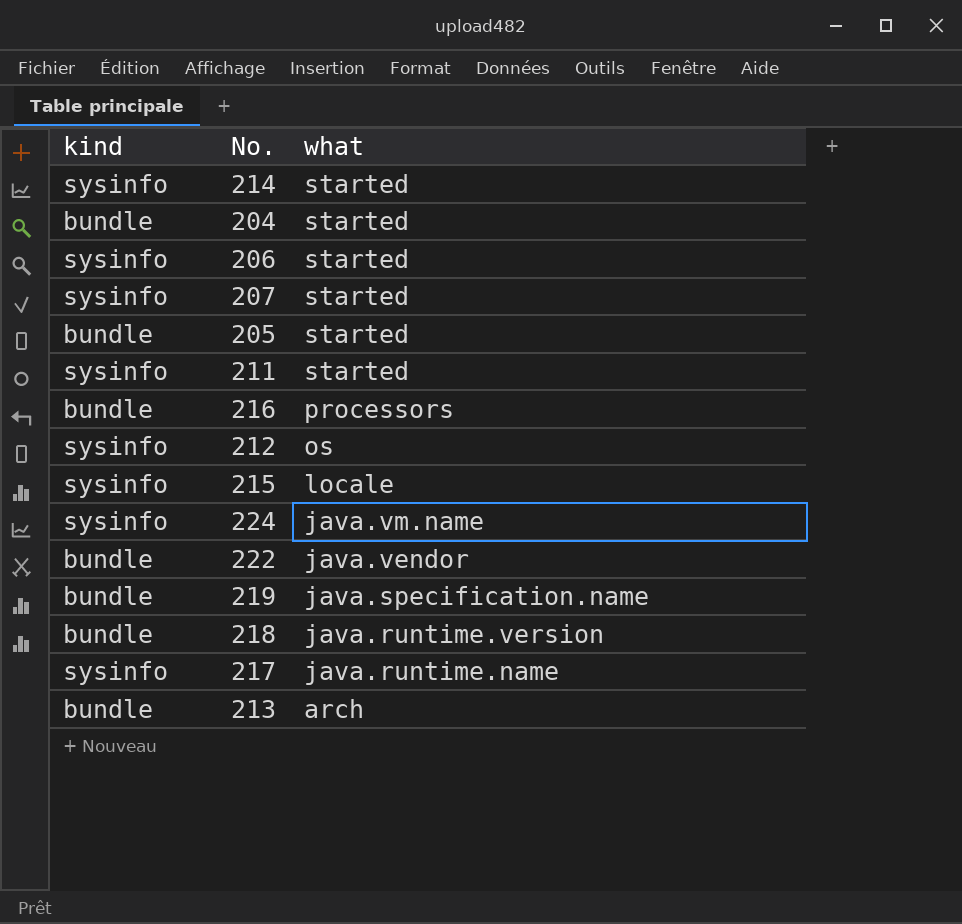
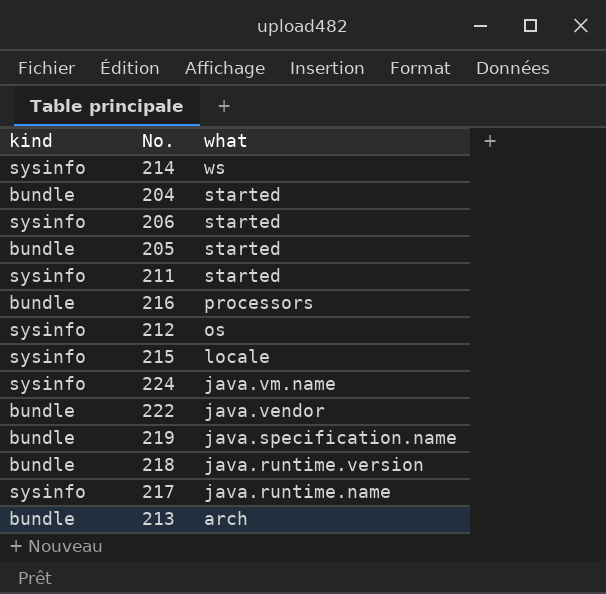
row 207: sysinfo | started -> none
214 | what: started -> ws

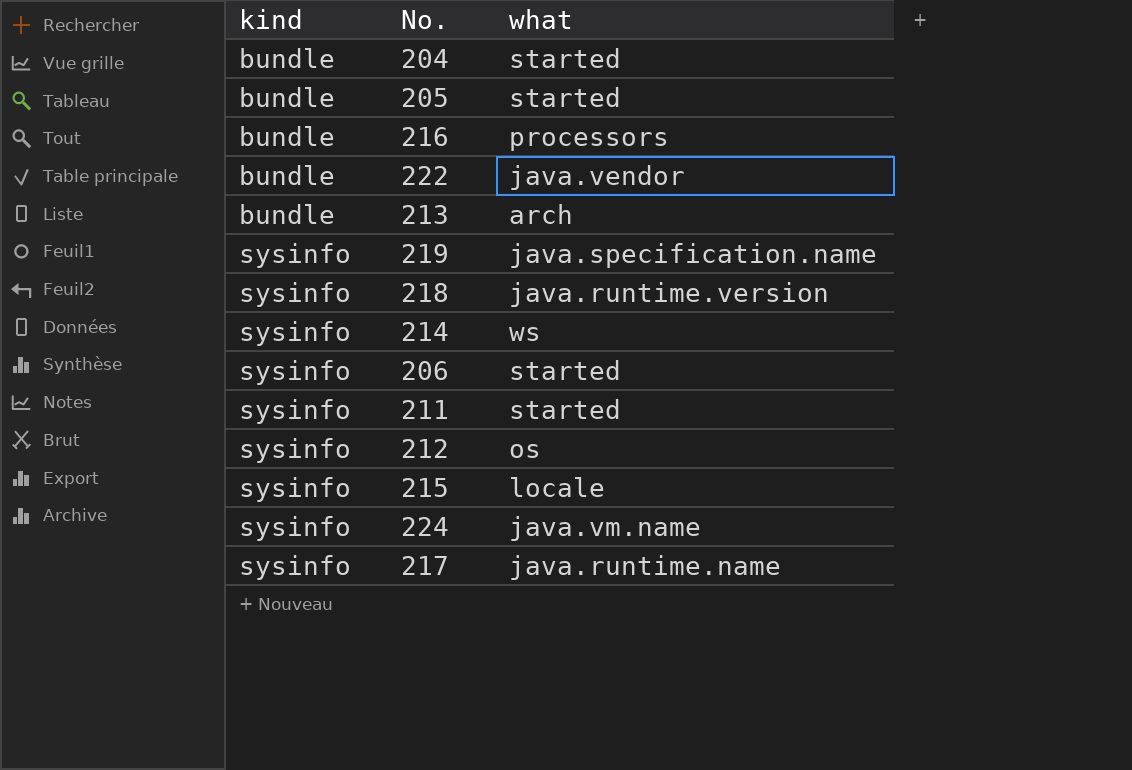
row order: what descending -> kind ascending
219 | kind: bundle -> sysinfo
218 | kind: bundle -> sysinfo

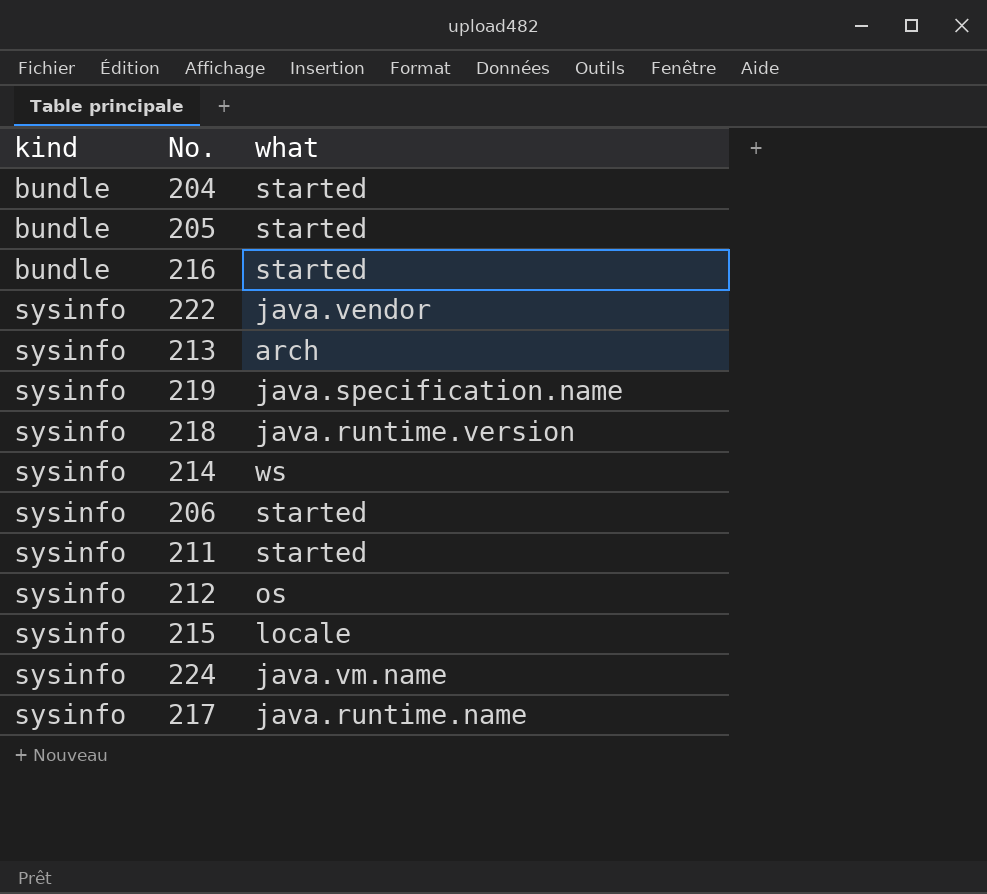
216 | what: processors -> started
222 | kind: bundle -> sysinfo
213 | kind: bundle -> sysinfo

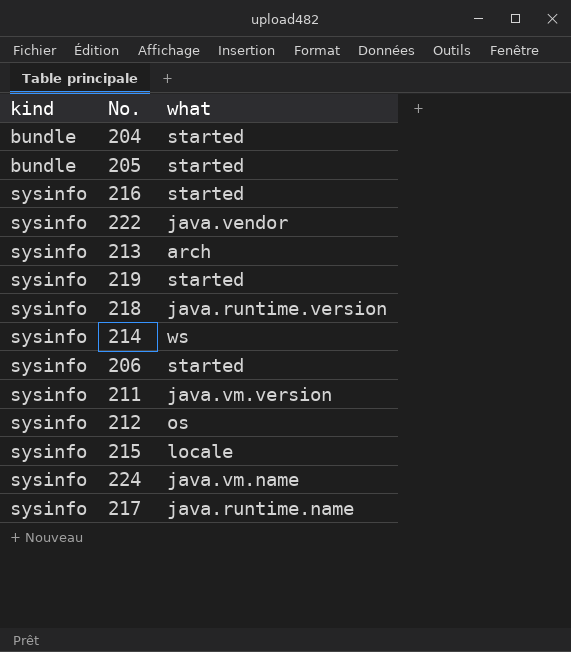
216 | kind: bundle -> sysinfo
219 | what: java.specification.name -> started
211 | what: started -> java.vm.version

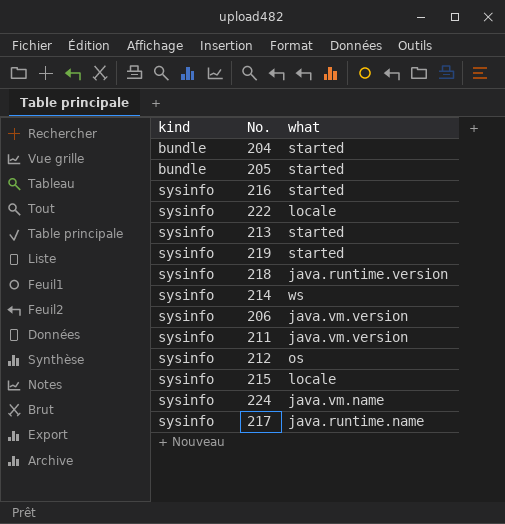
222 | what: java.vendor -> locale
213 | what: arch -> started
206 | what: started -> java.vm.version

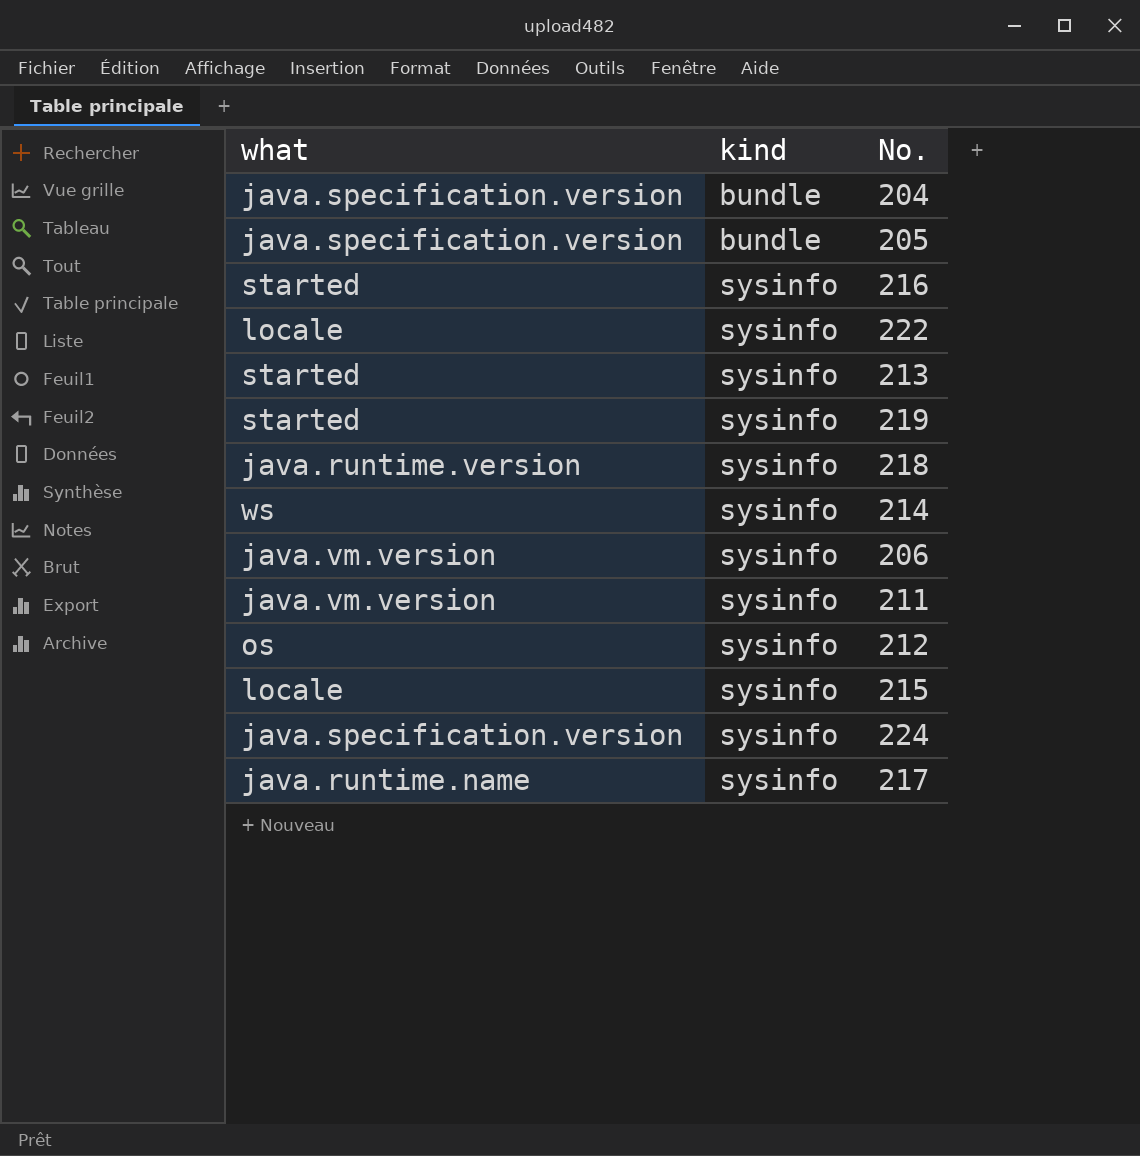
column what | position: 3 -> 1
204 | what: started -> java.specification.version
205 | what: started -> java.specification.version
224 | what: java.vm.name -> java.specification.version

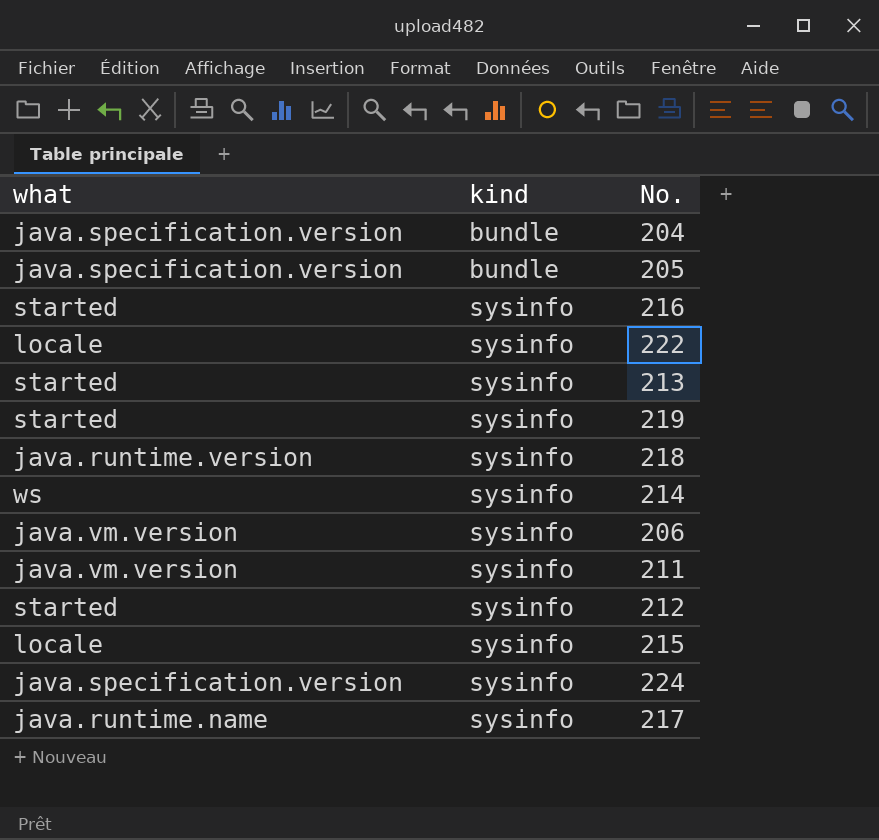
212 | what: os -> started

